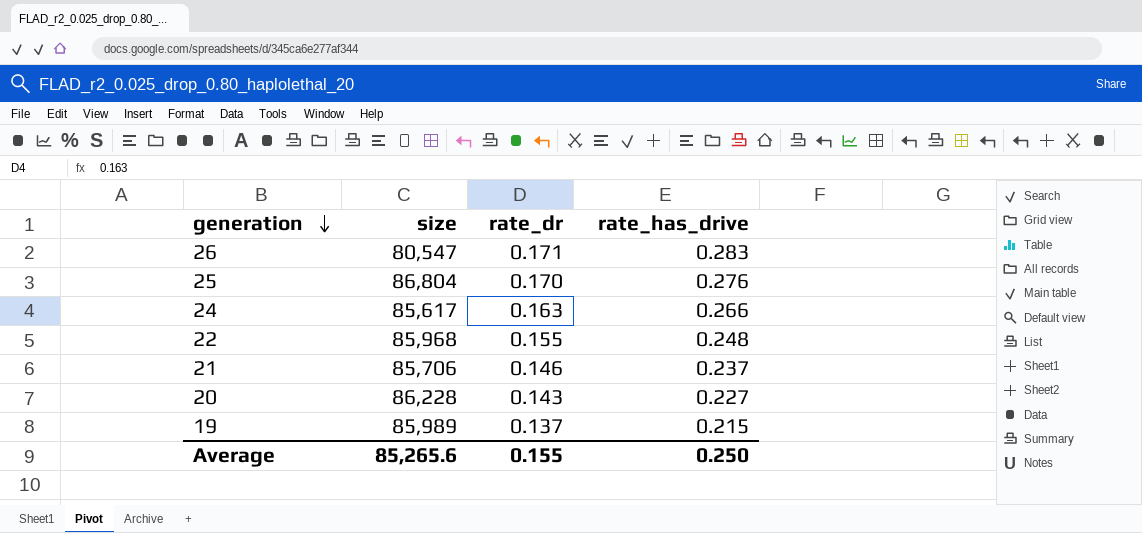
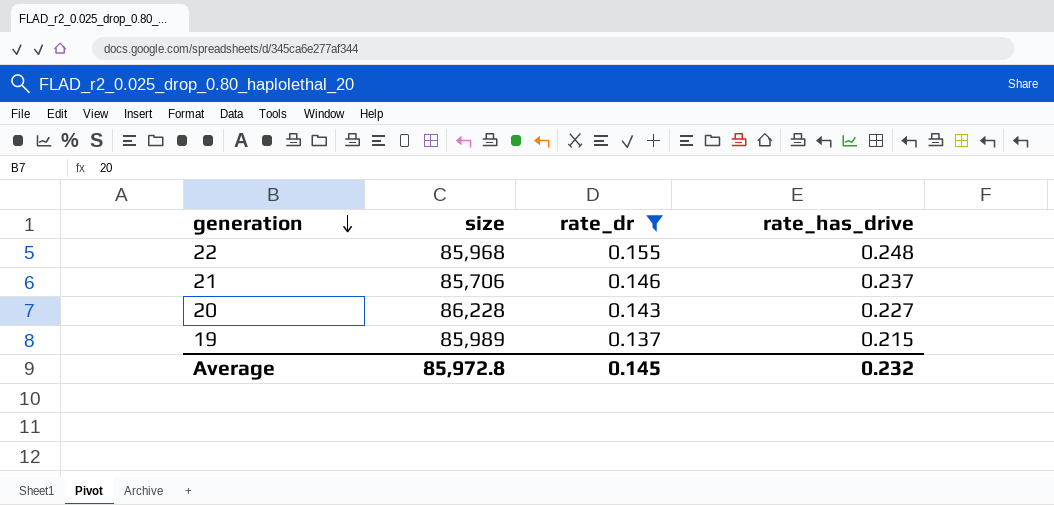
filter: none -> rate_dr <= 0.155
Average | size: 85,265.6 -> 85,972.8
Average | rate_dr: 0.155 -> 0.145
Average | rate_has_drive: 0.250 -> 0.232

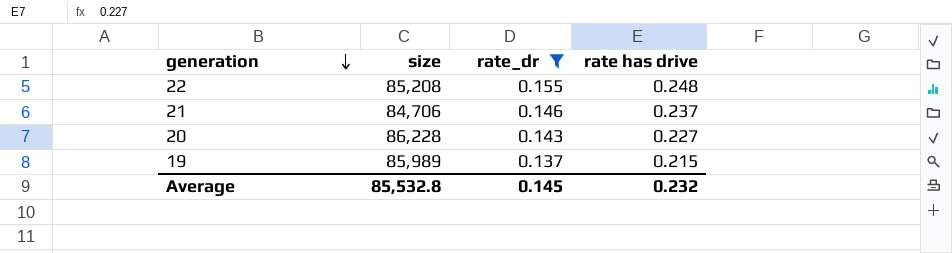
column name: rate_has_drive -> rate has drive
22 | size: 85,968 -> 85,208
21 | size: 85,706 -> 84,706
Average | size: 85,972.8 -> 85,532.8

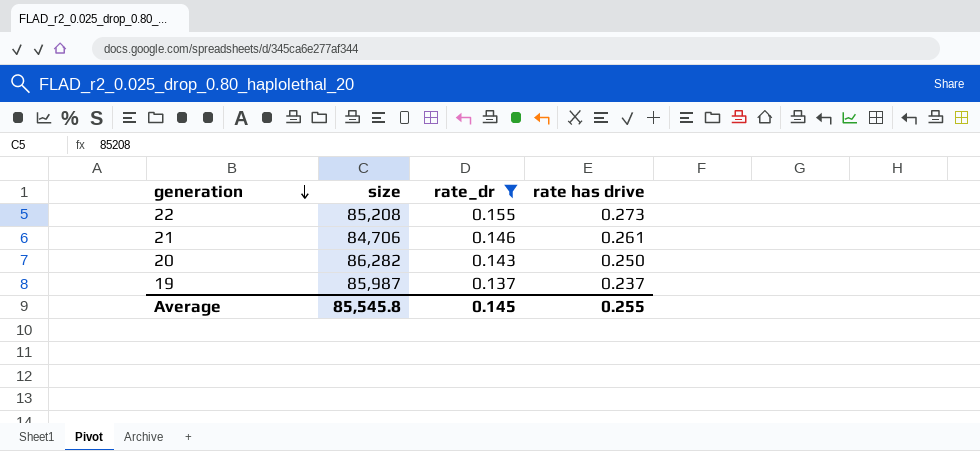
22 | rate has drive: 0.248 -> 0.273
21 | rate has drive: 0.237 -> 0.261
20 | size: 86,228 -> 86,282
20 | rate has drive: 0.227 -> 0.250
19 | size: 85,989 -> 85,987
19 | rate has drive: 0.215 -> 0.237
Average | size: 85,532.8 -> 85,545.8
Average | rate has drive: 0.232 -> 0.255

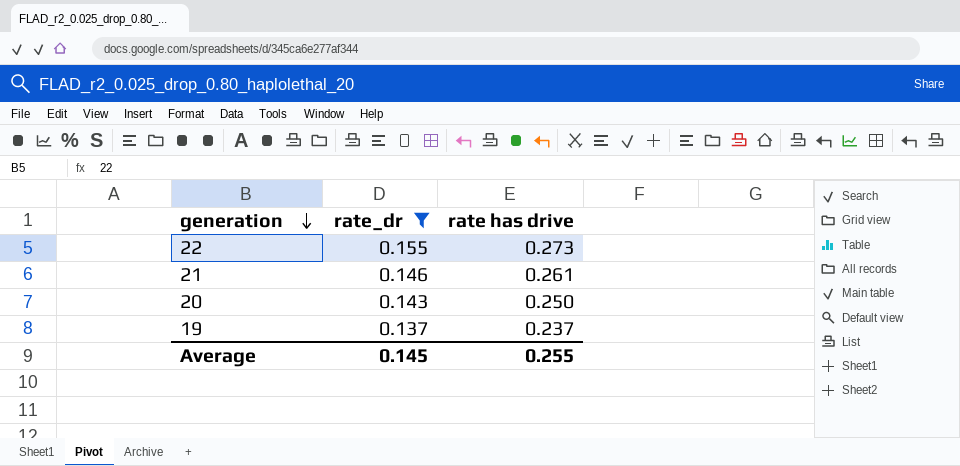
column size | position: 2 -> none

